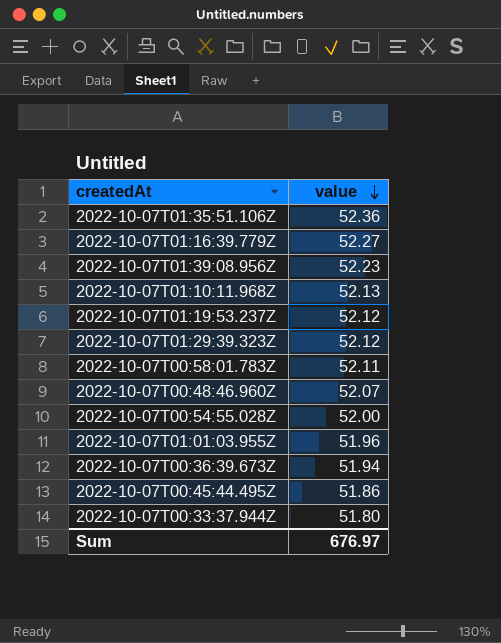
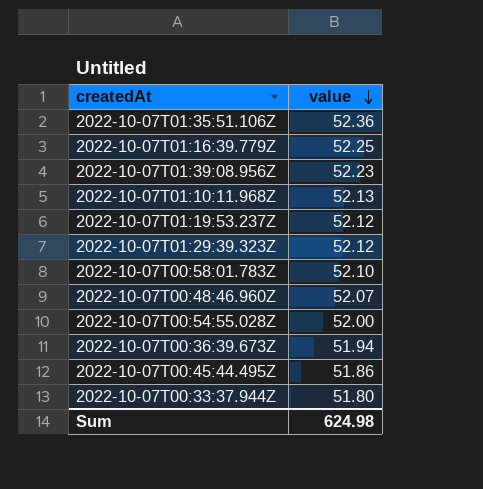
row 2022-10-07T01:01:03.955Z: 51.96 -> none
2022-10-07T01:16:39.779Z | value: 52.27 -> 52.25
2022-10-07T00:58:01.783Z | value: 52.11 -> 52.10
Sum | value: 676.97 -> 624.98

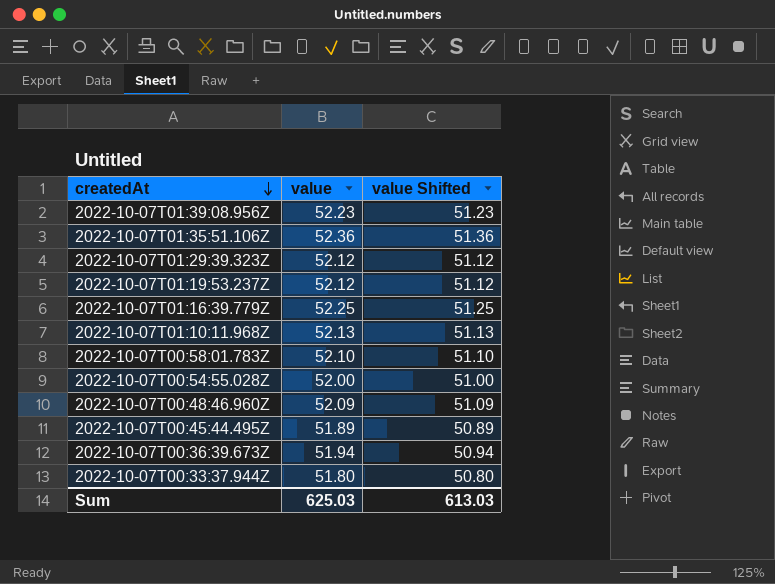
row order: value descending -> createdAt descending
column value Shifted | formula: none -> [value] - 1
2022-10-07T00:48:46.960Z | value: 52.07 -> 52.09
2022-10-07T00:45:44.495Z | value: 51.86 -> 51.89
Sum | value: 624.98 -> 625.03

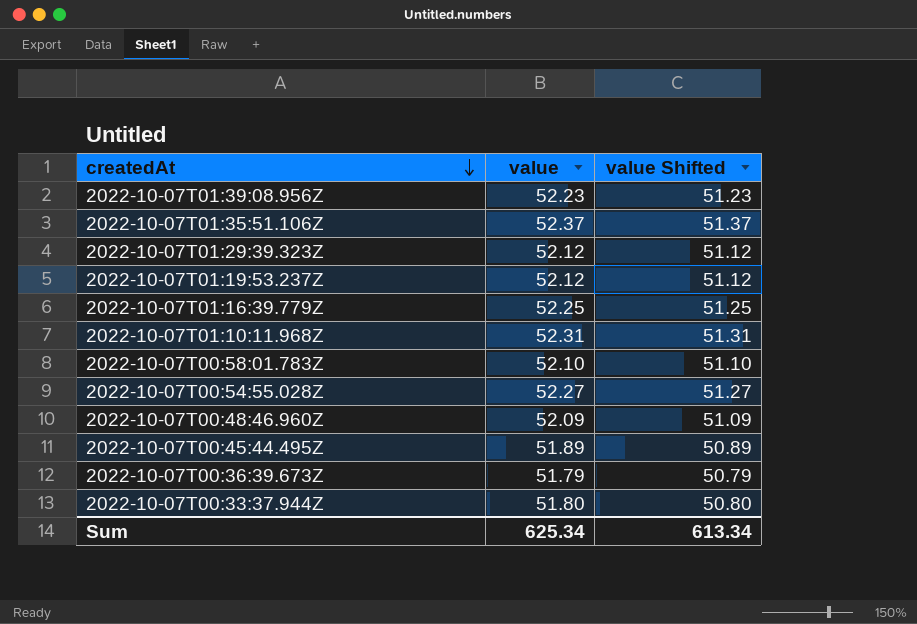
2022-10-07T01:35:51.106Z | value: 52.36 -> 52.37
2022-10-07T01:35:51.106Z | value Shifted: 51.36 -> 51.37
2022-10-07T01:10:11.968Z | value: 52.13 -> 52.31
2022-10-07T01:10:11.968Z | value Shifted: 51.13 -> 51.31
2022-10-07T00:54:55.028Z | value: 52.00 -> 52.27
2022-10-07T00:54:55.028Z | value Shifted: 51.00 -> 51.27
2022-10-07T00:36:39.673Z | value: 51.94 -> 51.79
2022-10-07T00:36:39.673Z | value Shifted: 50.94 -> 50.79
Sum | value: 625.03 -> 625.34
Sum | value Shifted: 613.03 -> 613.34

